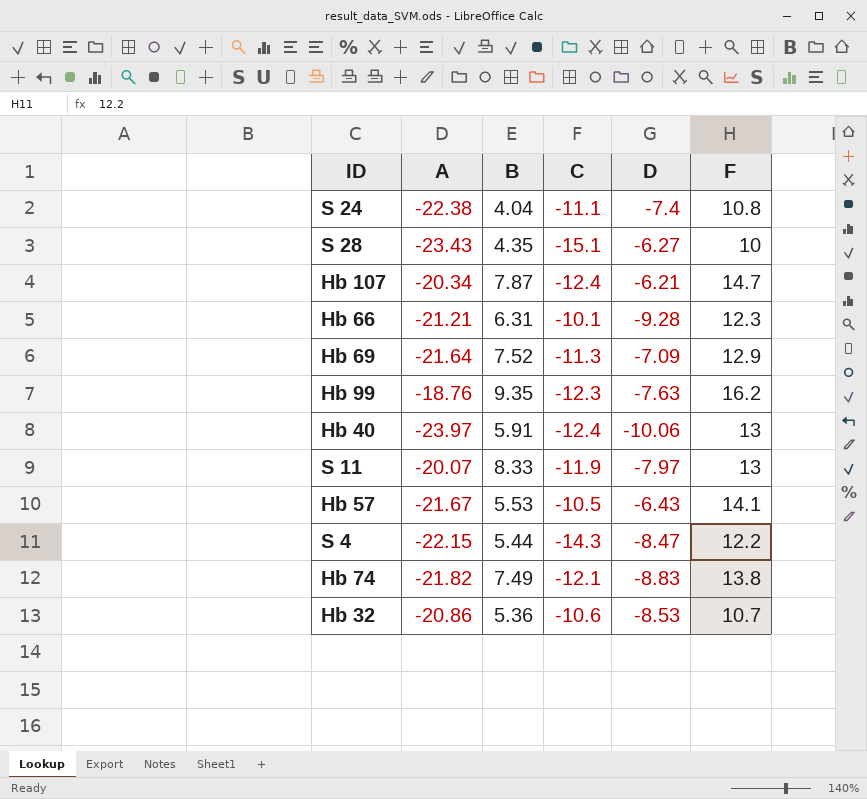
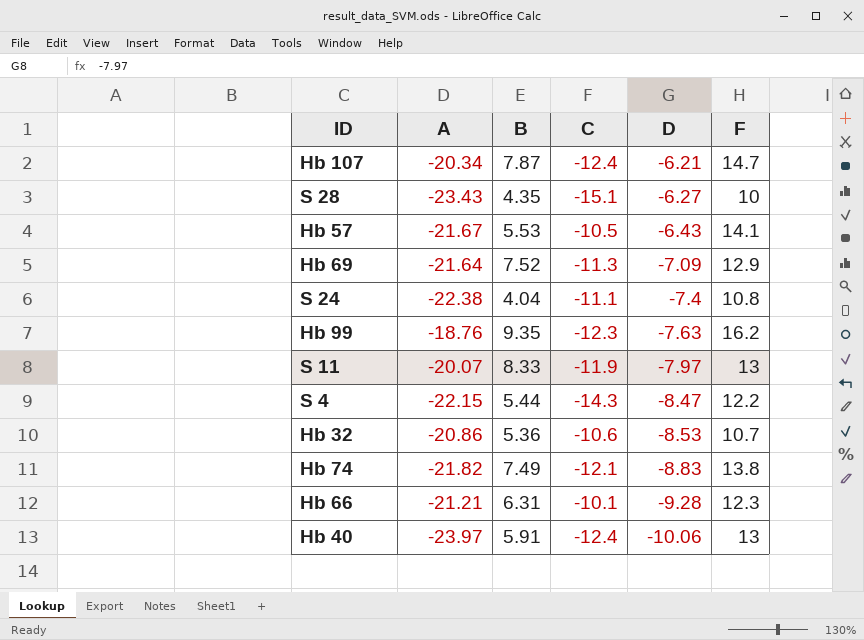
row order: none -> D descending

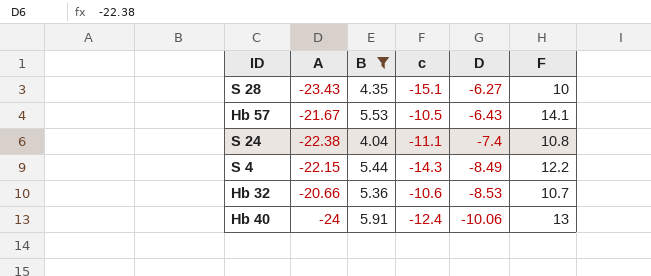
filter: none -> B <= 5.91
column name: C -> c
S 4 | D: -8.47 -> -8.49
Hb 32 | A: -20.86 -> -20.66
Hb 40 | A: -23.97 -> -24

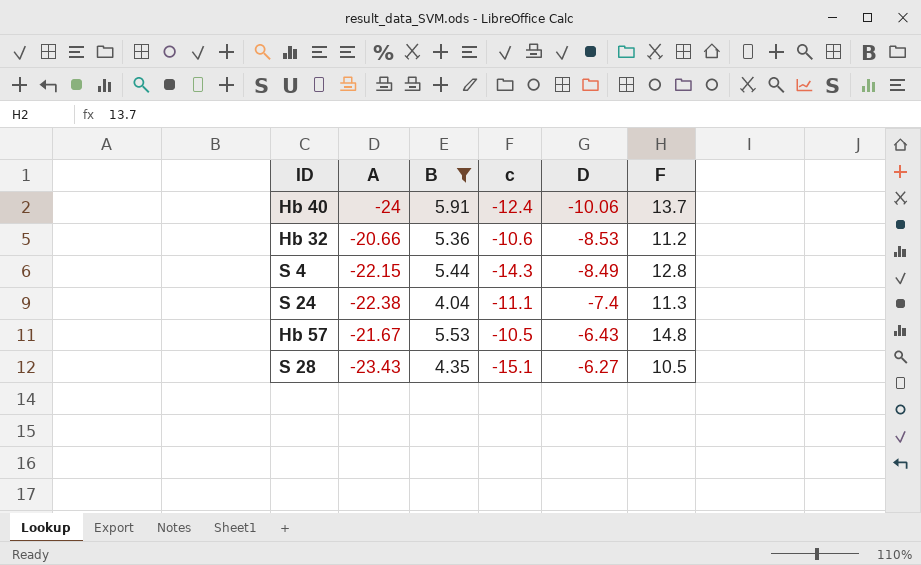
row order: D descending -> D ascending
Hb 40 | F: 13 -> 13.7
Hb 32 | F: 10.7 -> 11.2
S 4 | F: 12.2 -> 12.8
S 24 | F: 10.8 -> 11.3
Hb 57 | F: 14.1 -> 14.8
S 28 | F: 10 -> 10.5

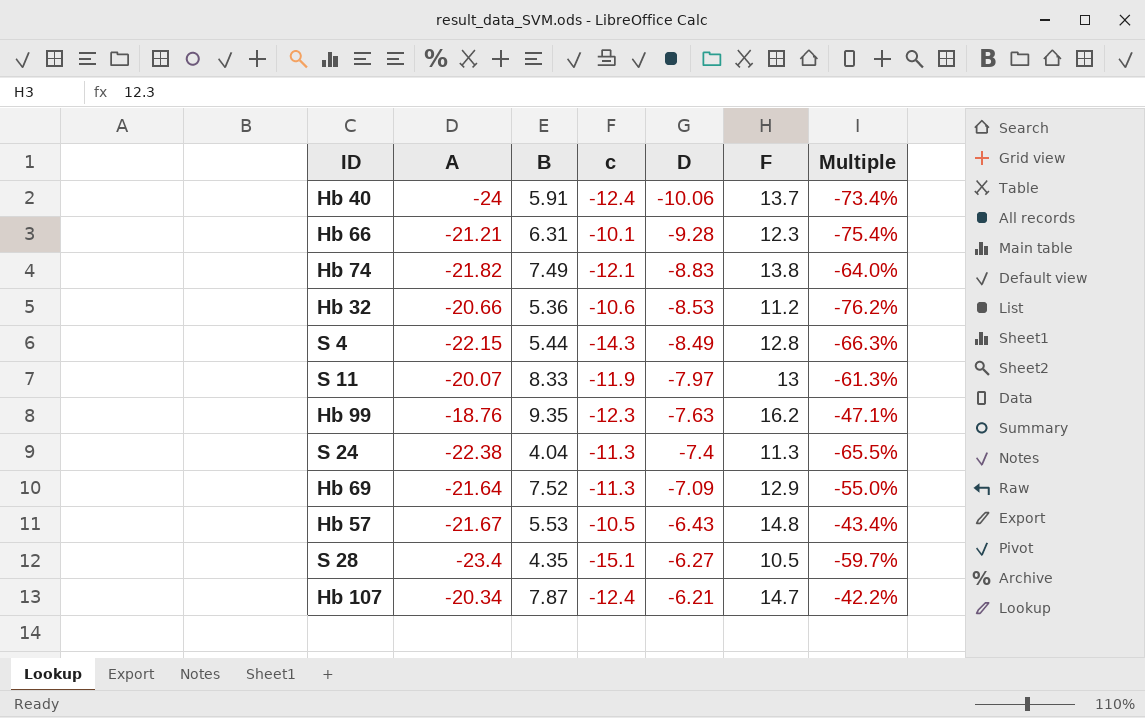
filter: B <= 5.91 -> none
column Multiple | formula: none -> [D] / [F]
S 24 | c: -11.1 -> -11.3
S 28 | A: -23.43 -> -23.4

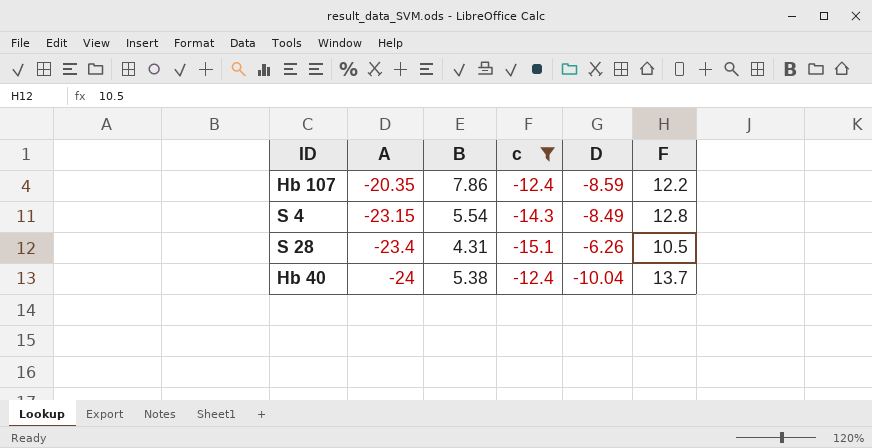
filter: none -> c <= -12.4
row order: D ascending -> A descending
column Multiple | formula: [D] / [F] -> none
Hb 107 | A: -20.34 -> -20.35
Hb 107 | B: 7.87 -> 7.86
Hb 107 | D: -6.21 -> -8.59
Hb 107 | F: 14.7 -> 12.2
S 4 | A: -22.15 -> -23.15
S 4 | B: 5.44 -> 5.54
S 28 | B: 4.35 -> 4.31
S 28 | D: -6.27 -> -6.26
Hb 40 | B: 5.91 -> 5.38
Hb 40 | D: -10.06 -> -10.04

